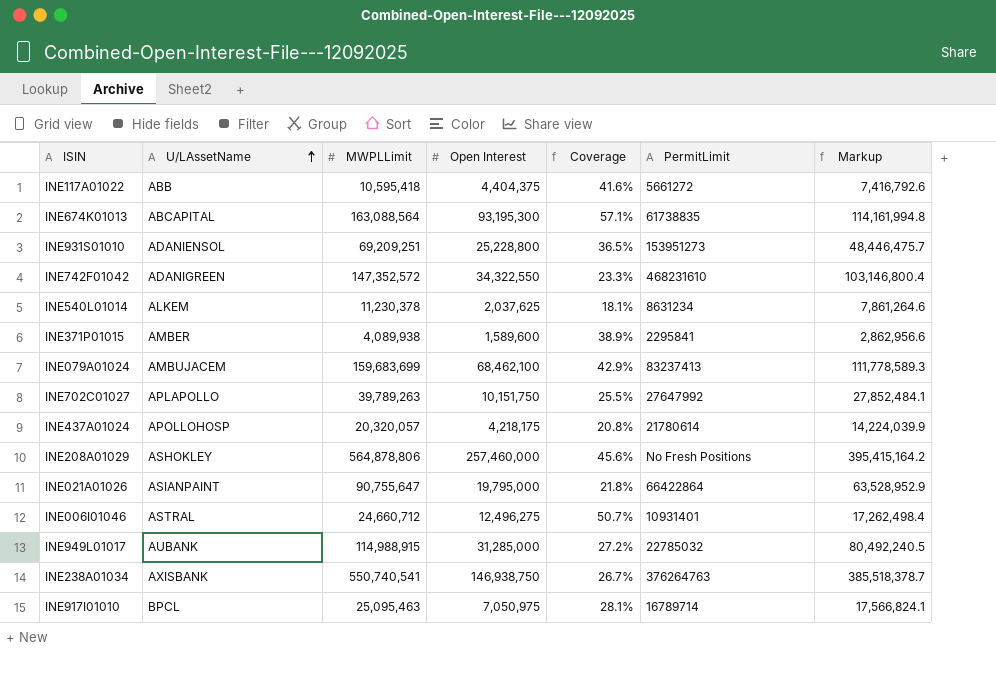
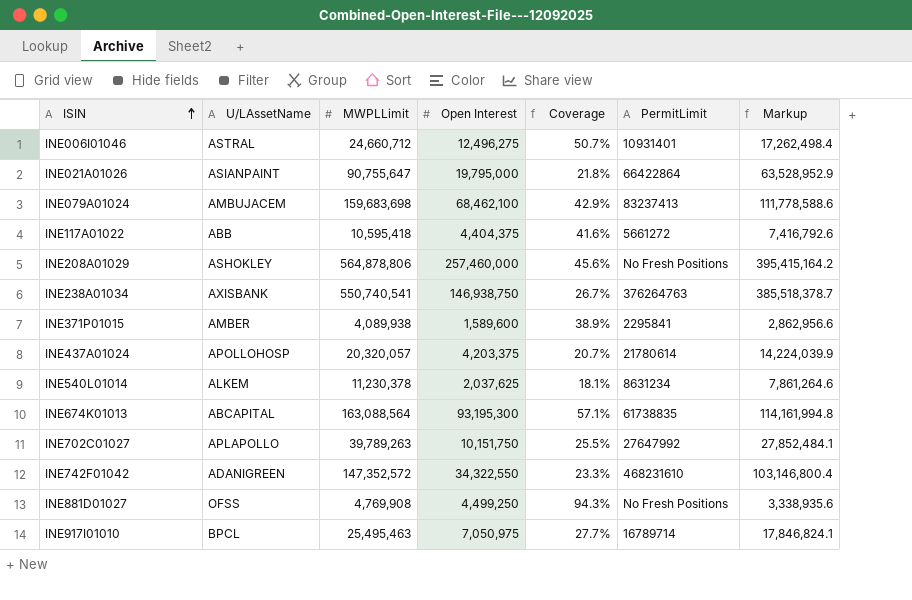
row order: U/LAssetName ascending -> ISIN ascending
row INE931S01010: ADANIENSOL | 69,209,251 | 25,228,800 | 36.5% | 153951273 | 48,446,475.7 -> none
row INE949L01017: AUBANK | 114,988,915 | 31,285,000 | 27.2% | 22785032 | 80,492,240.5 -> none
INE079A01024 | MWPLLimit: 159,683,699 -> 159,683,698
INE079A01024 | Markup: 111,778,589.3 -> 111,778,588.6
INE437A01024 | Open Interest: 4,218,175 -> 4,203,375
INE437A01024 | Coverage: 20.8% -> 20.7%
row INE881D01027: none -> OFSS | 4,769,908 | 4,499,250 | 94.3% | No Fresh Positions | 3,338,935.6
INE917I01010 | MWPLLimit: 25,095,463 -> 25,495,463
INE917I01010 | Coverage: 28.1% -> 27.7%
INE917I01010 | Markup: 17,566,824.1 -> 17,846,824.1

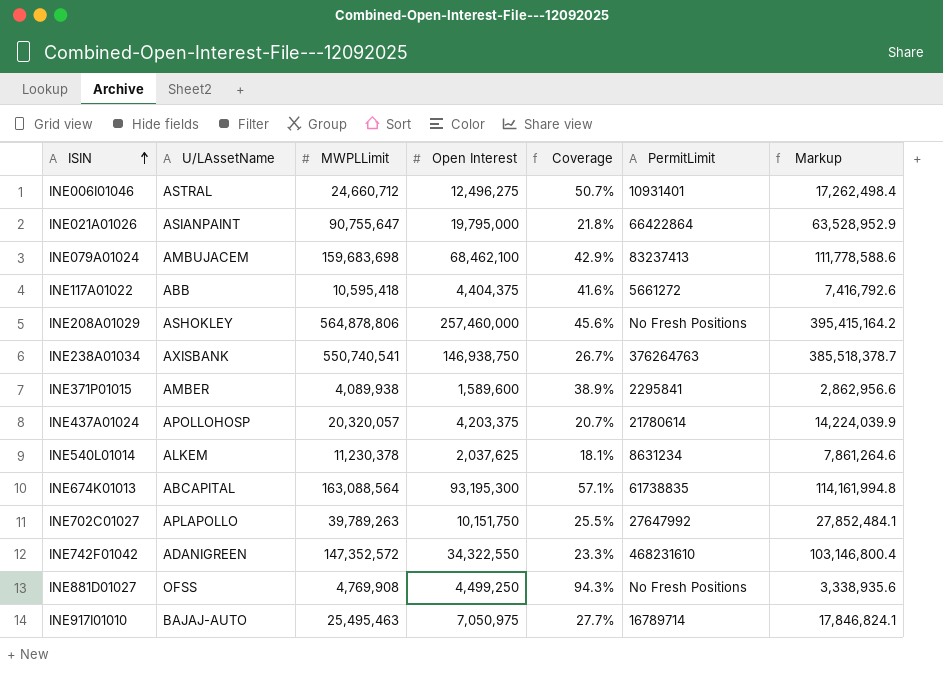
INE917I01010 | U/LAssetName: BPCL -> BAJAJ-AUTO

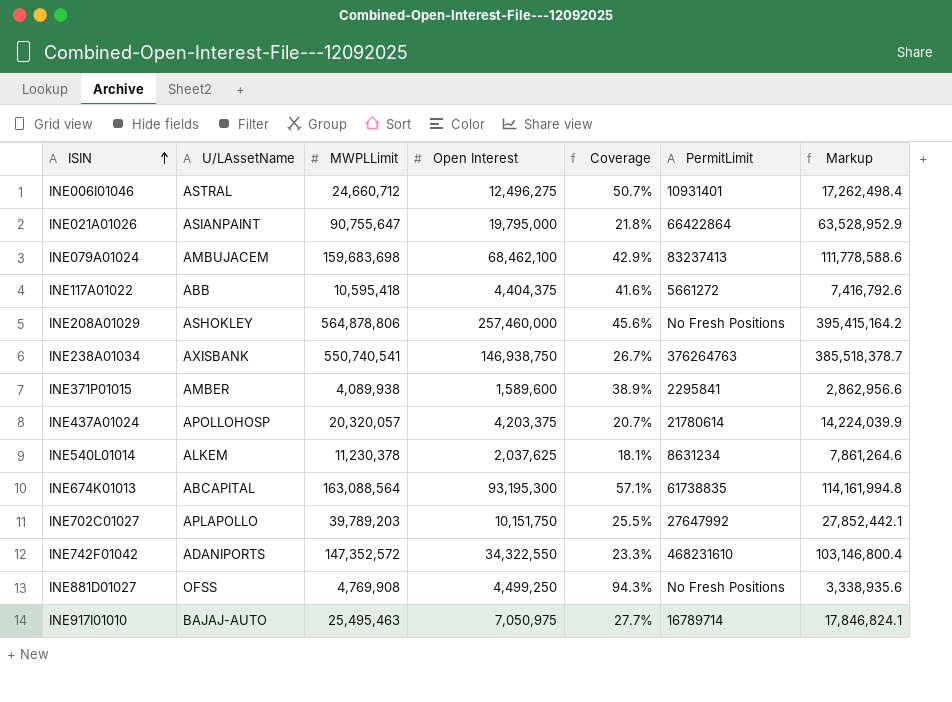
INE702C01027 | MWPLLimit: 39,789,263 -> 39,789,203
INE702C01027 | Markup: 27,852,484.1 -> 27,852,442.1
INE742F01042 | U/LAssetName: ADANIGREEN -> ADANIPORTS

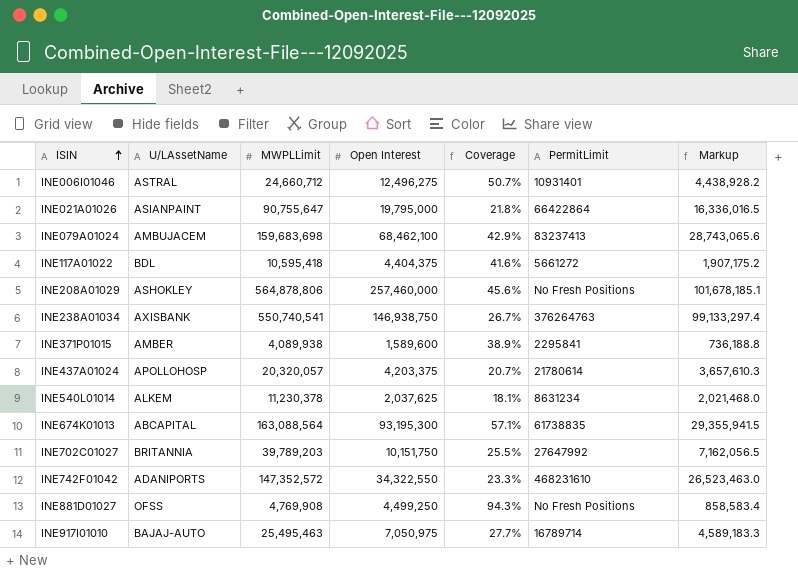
column Markup | formula: [MWPLLimit] * 0.7 -> [MWPLLimit] * 0.18
INE117A01022 | U/LAssetName: ABB -> BDL
INE702C01027 | U/LAssetName: APLAPOLLO -> BRITANNIA

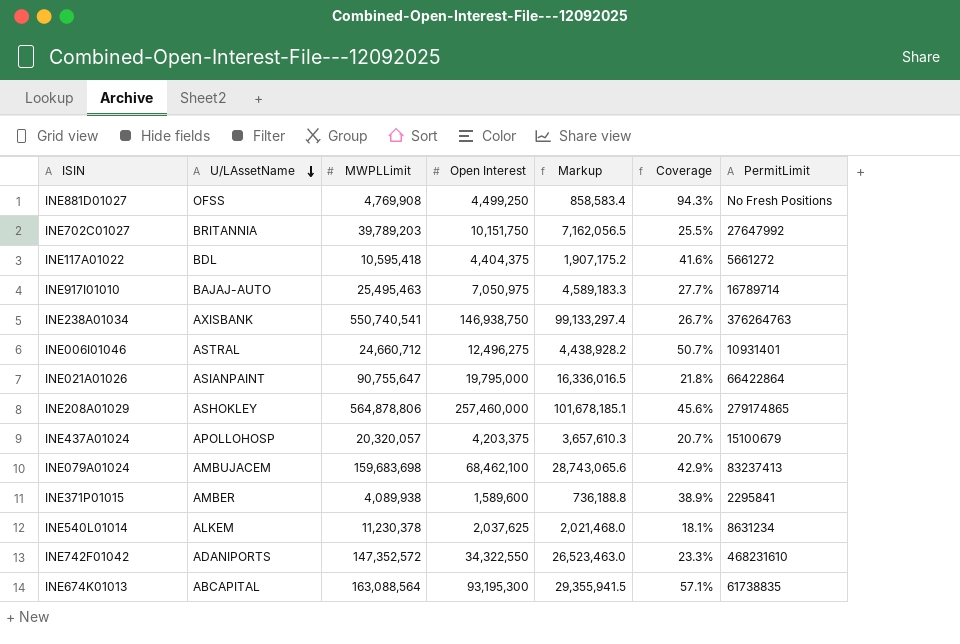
row order: ISIN ascending -> U/LAssetName descending
column Markup | position: 7 -> 5
INE208A01029 | PermitLimit: No Fresh Positions -> 279174865
INE437A01024 | PermitLimit: 21780614 -> 15100679

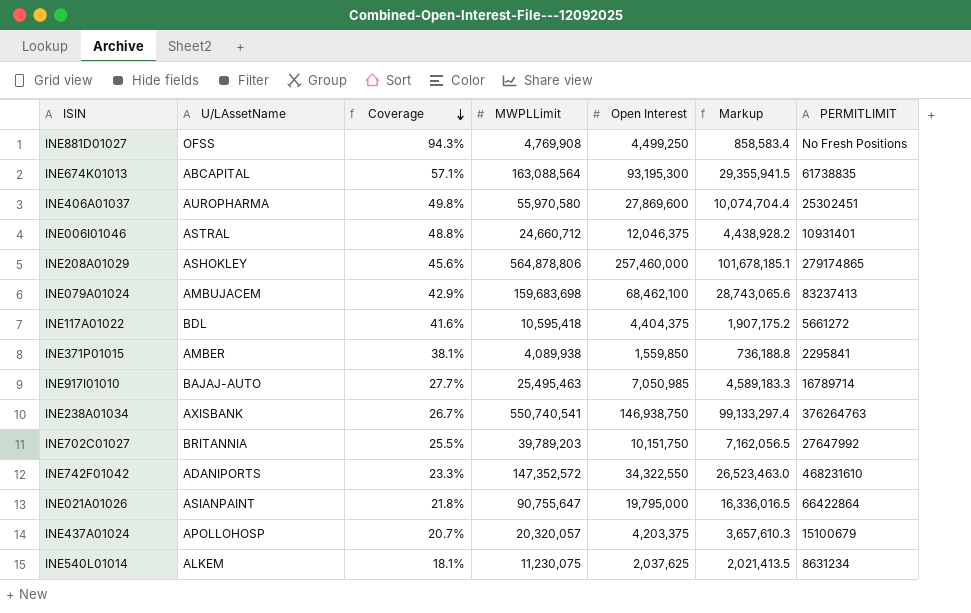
row order: U/LAssetName descending -> Coverage descending
column Coverage | position: 6 -> 3
column name: PermitLimit -> PERMITLIMIT
row INE406A01037: none -> AUROPHARMA | 49.8% | 55,970,580 | 27,869,600 | 10,074,704.4 | 25302451
INE006I01046 | Coverage: 50.7% -> 48.8%
INE006I01046 | Open Interest: 12,496,275 -> 12,046,375
INE371P01015 | Coverage: 38.9% -> 38.1%
INE371P01015 | Open Interest: 1,589,600 -> 1,559,850
INE917I01010 | Open Interest: 7,050,975 -> 7,050,985
INE540L01014 | MWPLLimit: 11,230,378 -> 11,230,075
INE540L01014 | Markup: 2,021,468.0 -> 2,021,413.5

